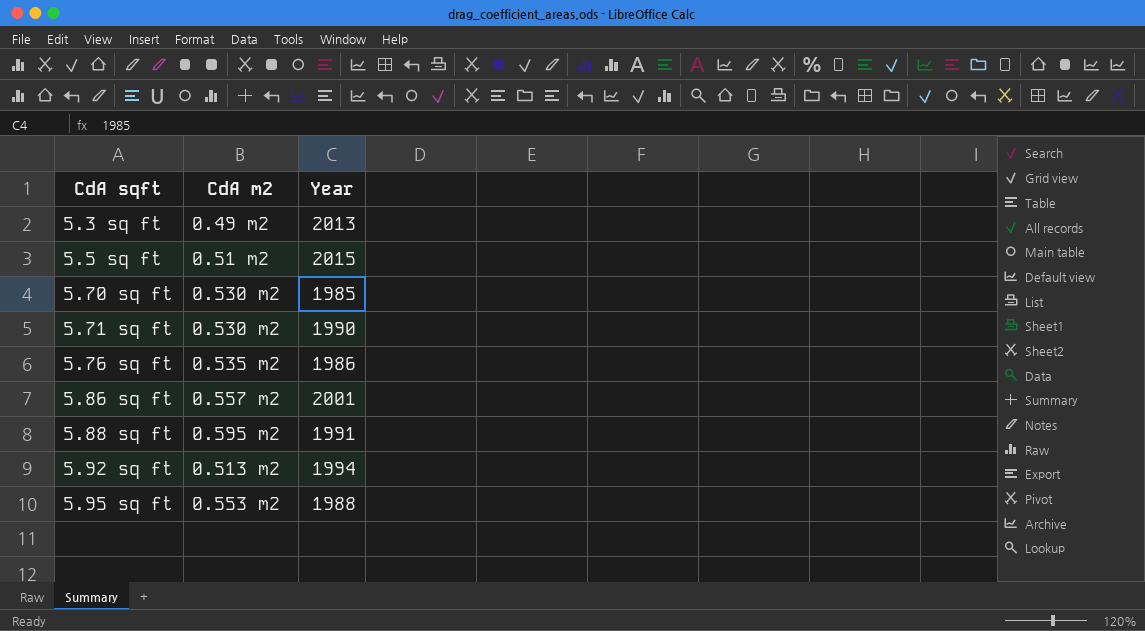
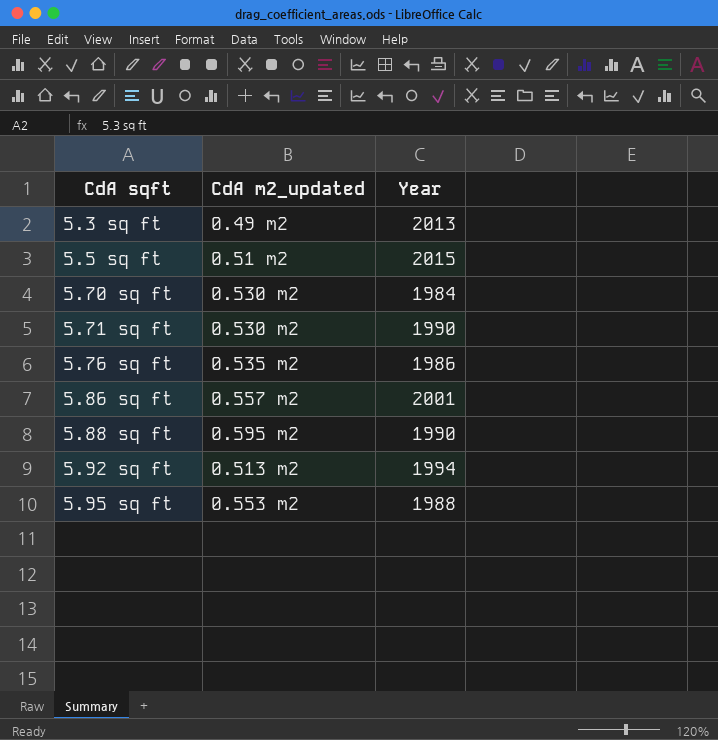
column name: CdA m2 -> CdA m2_updated
5.70 sq ft | Year: 1985 -> 1984
5.88 sq ft | Year: 1991 -> 1990

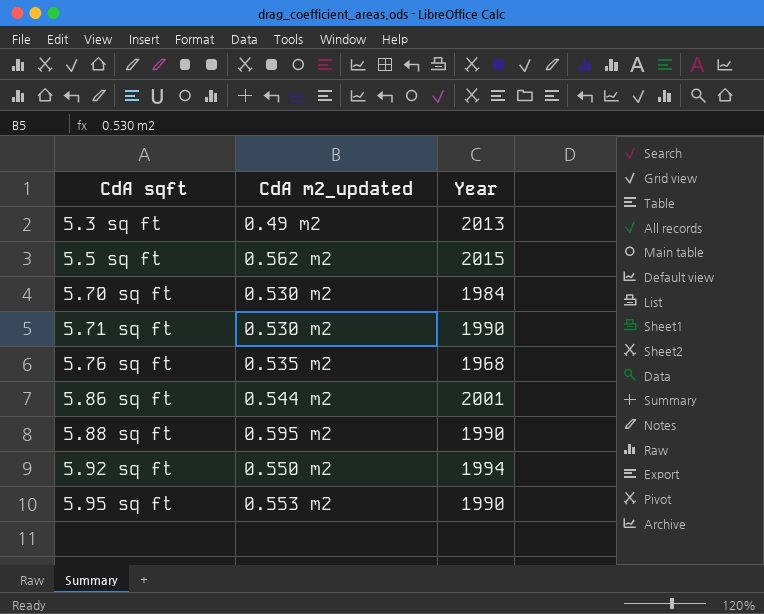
5.5 sq ft | CdA m2_updated: 0.51 m2 -> 0.562 m2
5.76 sq ft | Year: 1986 -> 1968
5.86 sq ft | CdA m2_updated: 0.557 m2 -> 0.544 m2
5.92 sq ft | CdA m2_updated: 0.513 m2 -> 0.550 m2
5.95 sq ft | Year: 1988 -> 1990

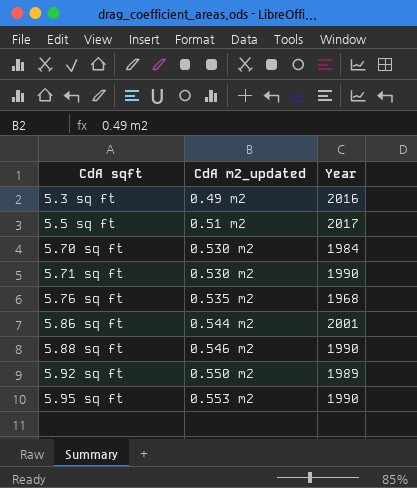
5.3 sq ft | Year: 2013 -> 2016
5.5 sq ft | CdA m2_updated: 0.562 m2 -> 0.51 m2
5.5 sq ft | Year: 2015 -> 2017
5.88 sq ft | CdA m2_updated: 0.595 m2 -> 0.546 m2
5.92 sq ft | Year: 1994 -> 1989

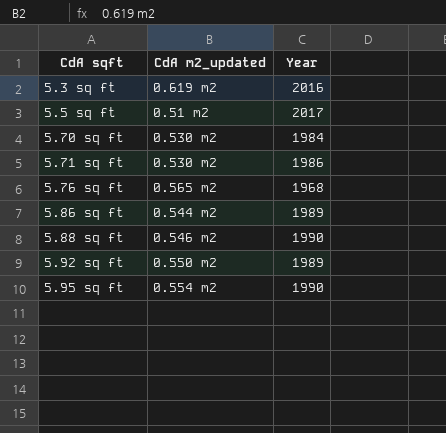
5.3 sq ft | CdA m2_updated: 0.49 m2 -> 0.619 m2
5.71 sq ft | Year: 1990 -> 1986
5.76 sq ft | CdA m2_updated: 0.535 m2 -> 0.565 m2
5.86 sq ft | Year: 2001 -> 1989
5.95 sq ft | CdA m2_updated: 0.553 m2 -> 0.554 m2

